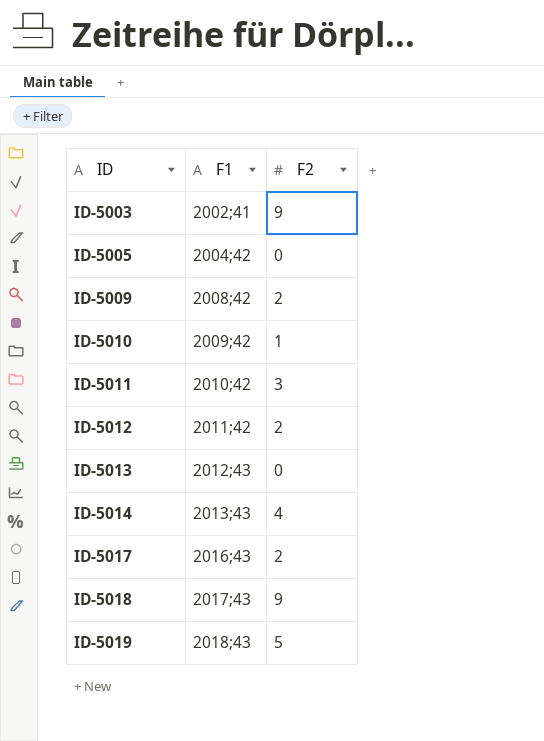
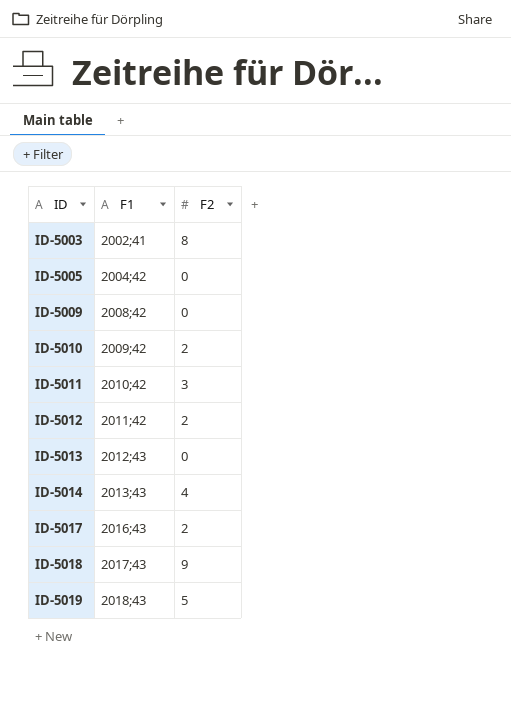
ID-5003 | F2: 9 -> 8
ID-5009 | F2: 2 -> 0
ID-5010 | F2: 1 -> 2

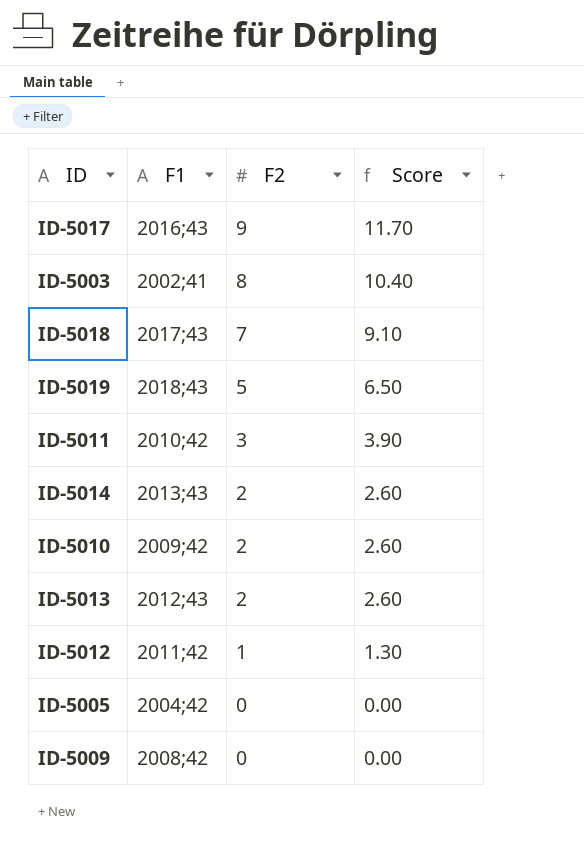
row order: ID ascending -> F2 descending
column Score | formula: none -> [F2] * 1.3
ID-5017 | F2: 2 -> 9
ID-5018 | F2: 9 -> 7
ID-5014 | F2: 4 -> 2
ID-5013 | F2: 0 -> 2
ID-5012 | F2: 2 -> 1

